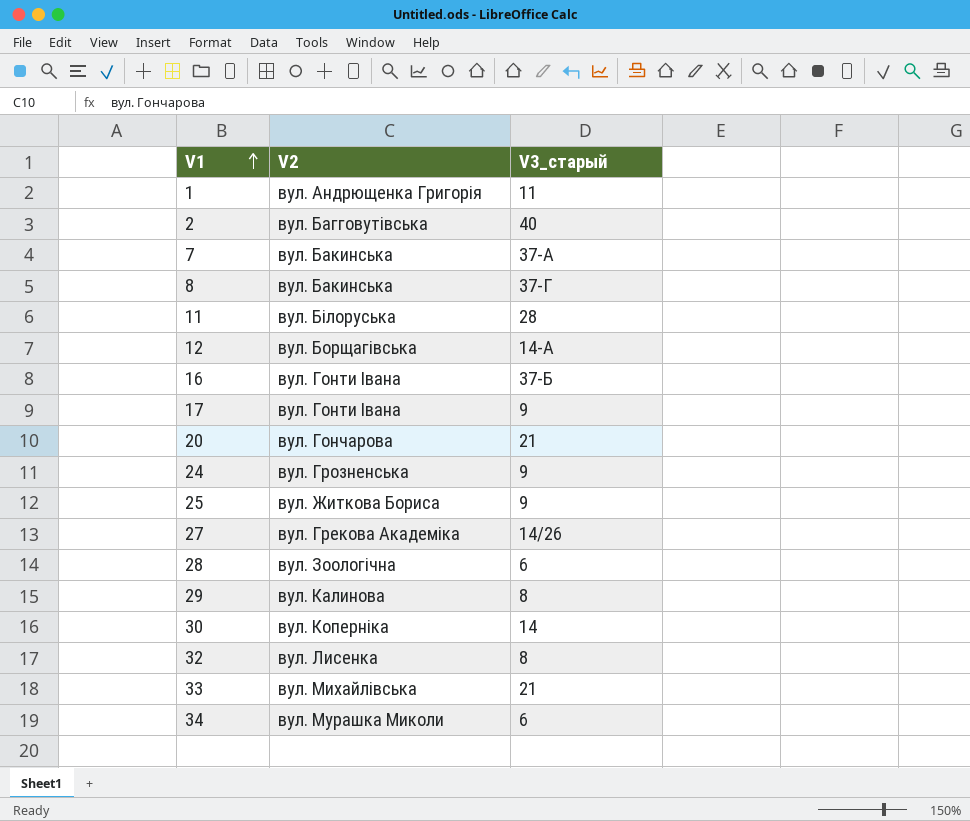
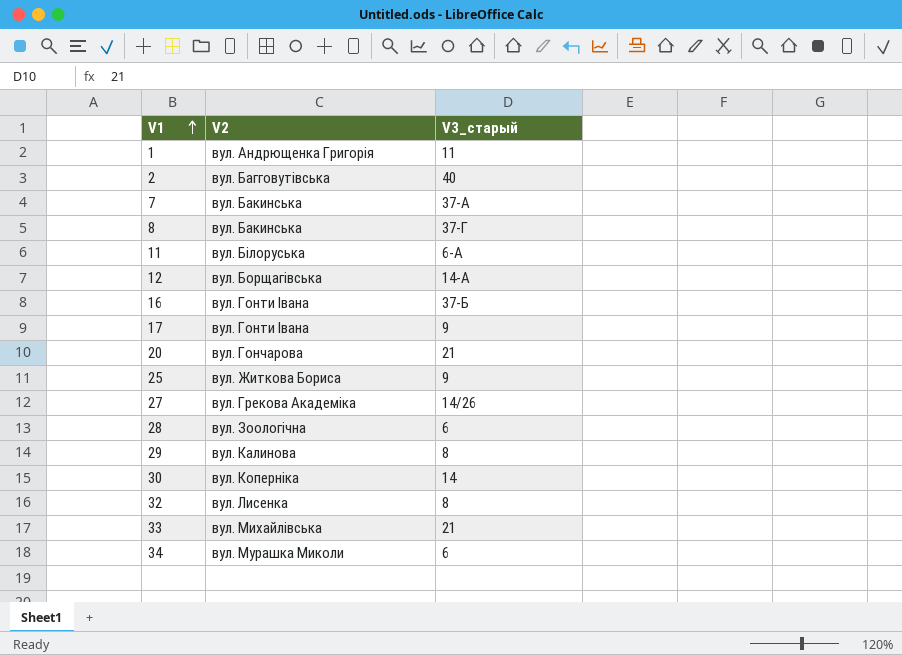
row 24: вул. Грозненська | 9 -> none
11 | V3_старый: 28 -> 6-А

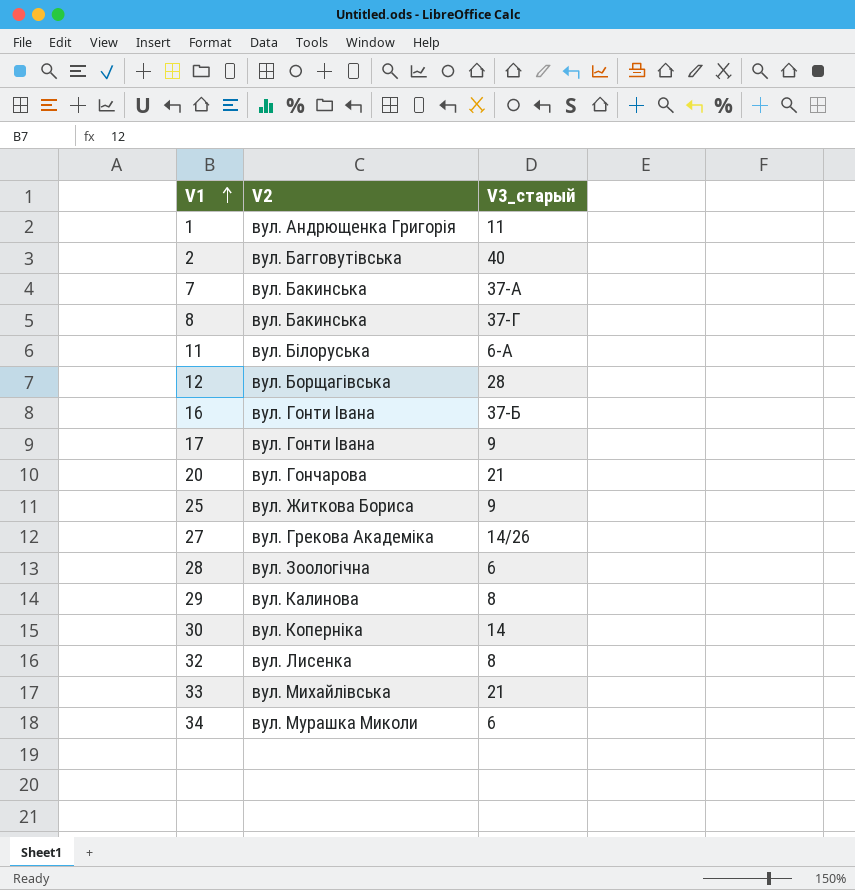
12 | V3_старый: 14-А -> 28

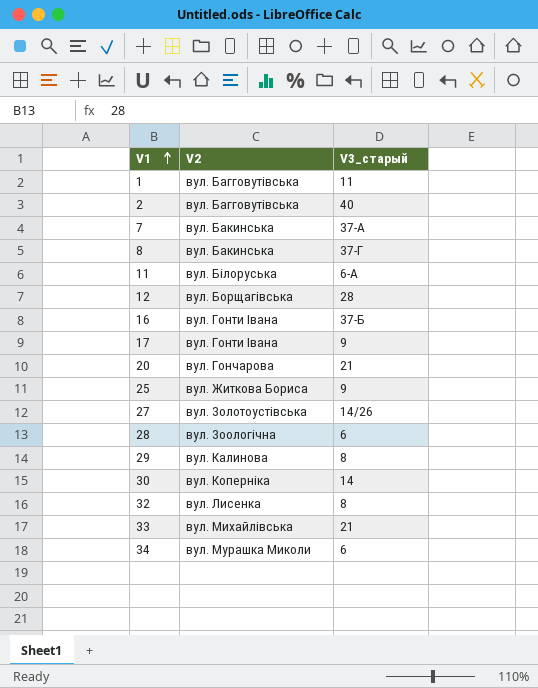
1 | V2: вул. Андрющенка Григорія -> вул. Багговутівська
27 | V2: вул. Грекова Академіка -> вул. Золотоустівська

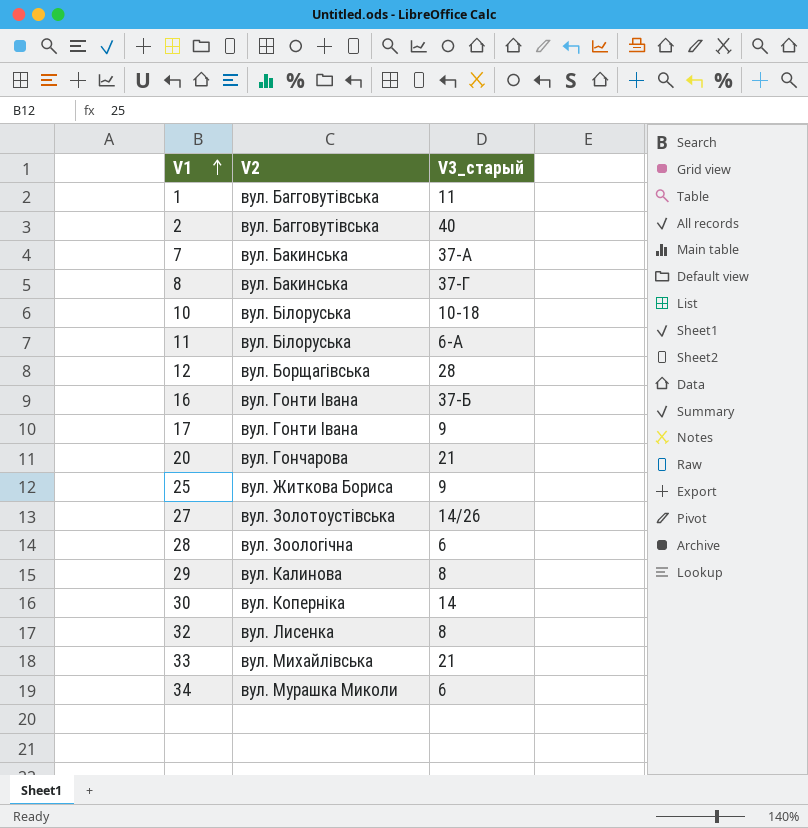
row 10: none -> вул. Білоруська | 10-18

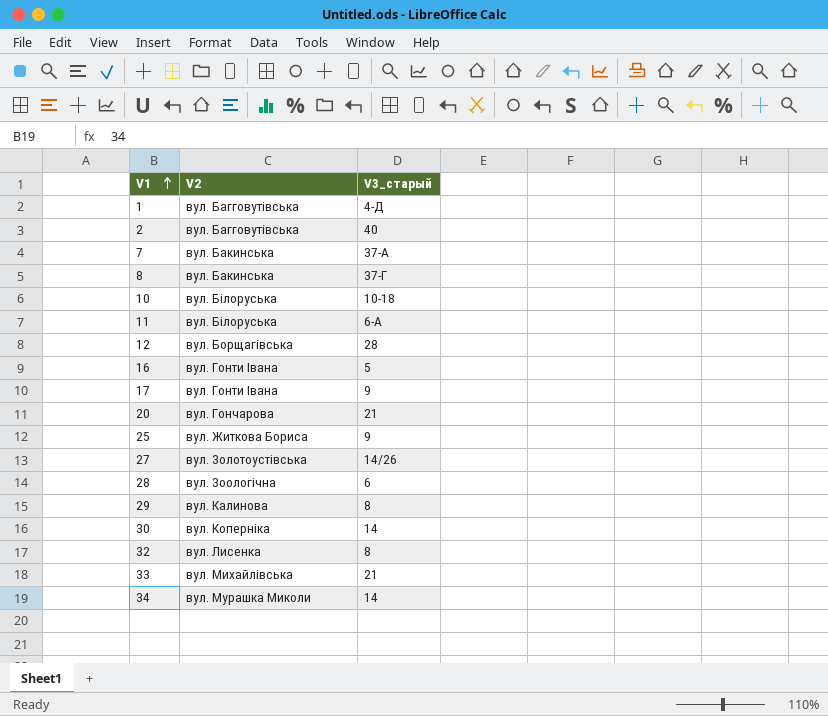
1 | V3_старый: 11 -> 4-Д
16 | V3_старый: 37-Б -> 5
34 | V3_старый: 6 -> 14

